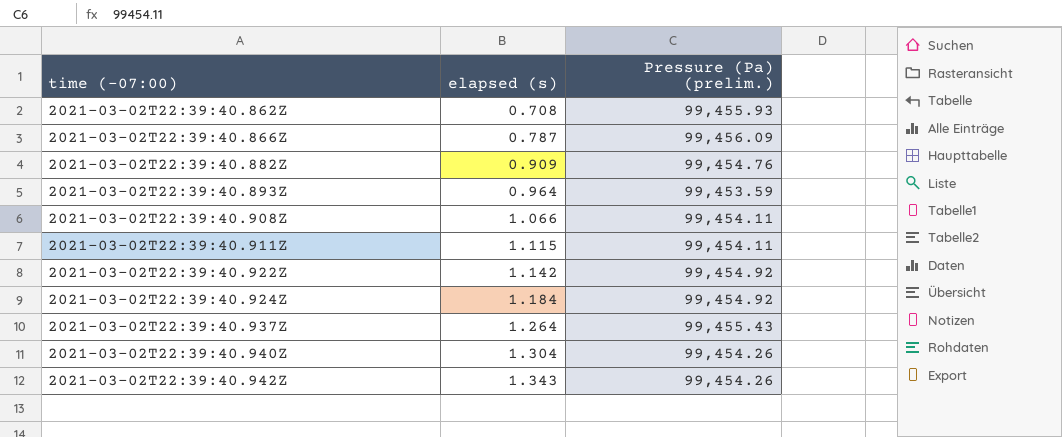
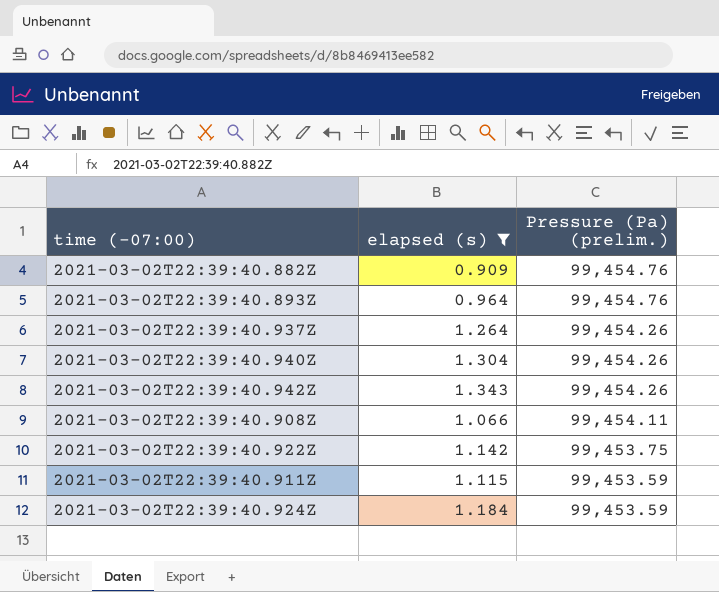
filter: none -> elapsed (s) >= 0.909
row order: time (-07:00) ascending -> Pressure (Pa) (prelim.) descending
2021-03-02T22:39:40.893Z | Pressure (Pa) (prelim.): 99,453.59 -> 99,454.76
2021-03-02T22:39:40.937Z | Pressure (Pa) (prelim.): 99,455.43 -> 99,454.26
2021-03-02T22:39:40.922Z | Pressure (Pa) (prelim.): 99,454.92 -> 99,453.75
2021-03-02T22:39:40.911Z | Pressure (Pa) (prelim.): 99,454.11 -> 99,453.59
2021-03-02T22:39:40.924Z | Pressure (Pa) (prelim.): 99,454.92 -> 99,453.59

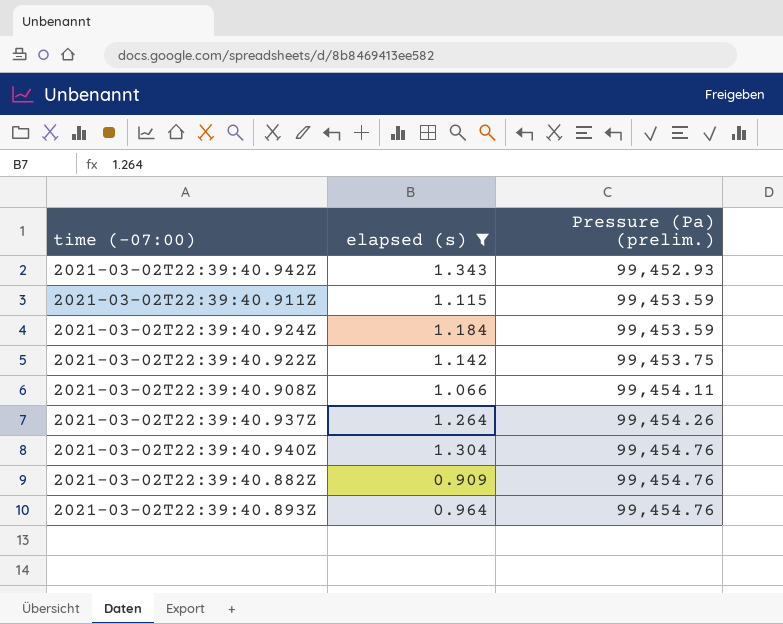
row order: Pressure (Pa) (prelim.) descending -> Pressure (Pa) (prelim.) ascending
2021-03-02T22:39:40.942Z | Pressure (Pa) (prelim.): 99,454.26 -> 99,452.93
2021-03-02T22:39:40.940Z | Pressure (Pa) (prelim.): 99,454.26 -> 99,454.76

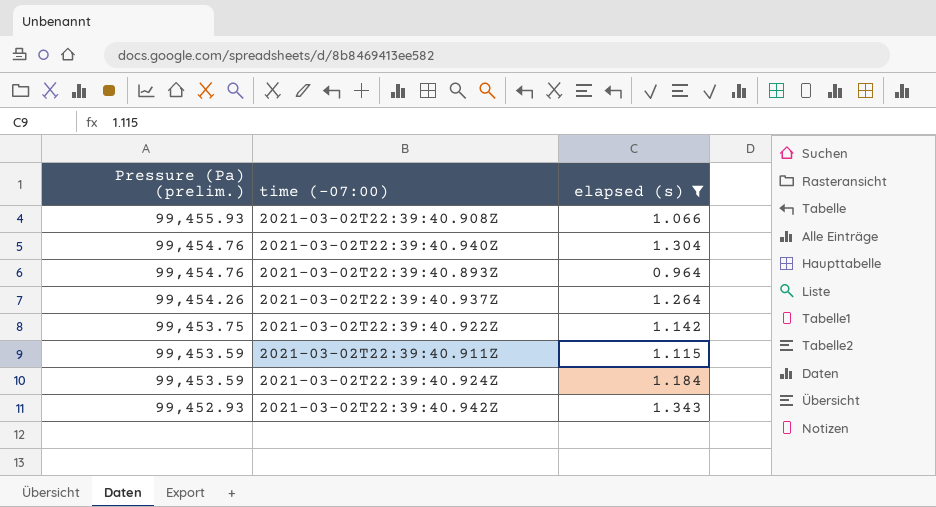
row order: Pressure (Pa) (prelim.) ascending -> Pressure (Pa) (prelim.) descending
column Pressure (Pa) (prelim.) | position: 3 -> 1
row 2021-03-02T22:39:40.882Z: 0.909 | 99,454.76 -> none
2021-03-02T22:39:40.908Z | Pressure (Pa) (prelim.): 99,454.11 -> 99,455.93

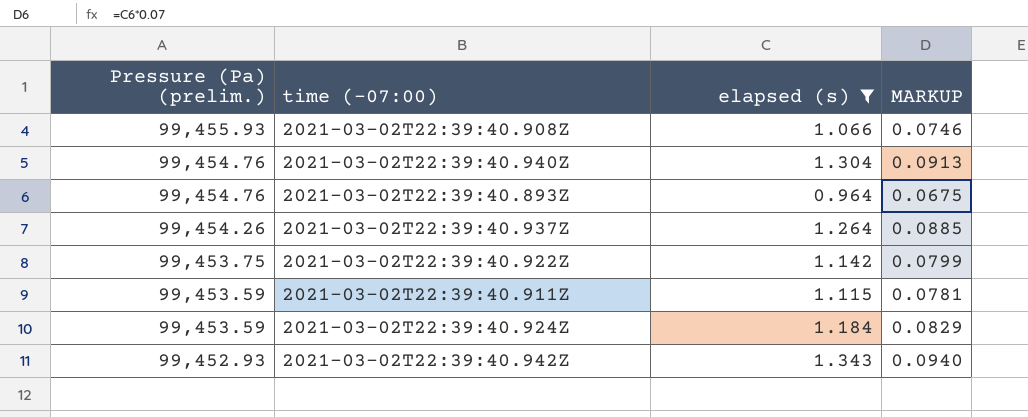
column MARKUP | formula: none -> [elapsed (s)] * 0.07

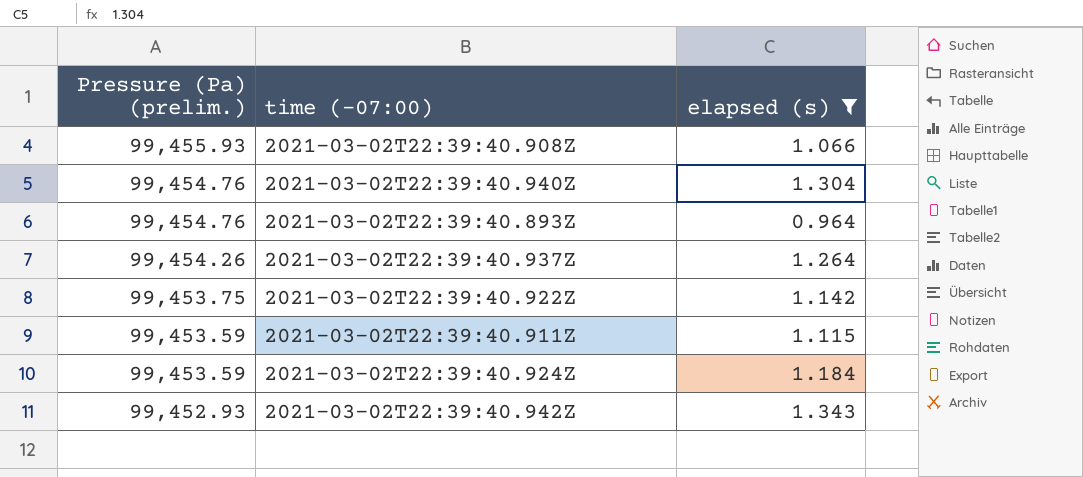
column MARKUP | formula: [elapsed (s)] * 0.07 -> none

